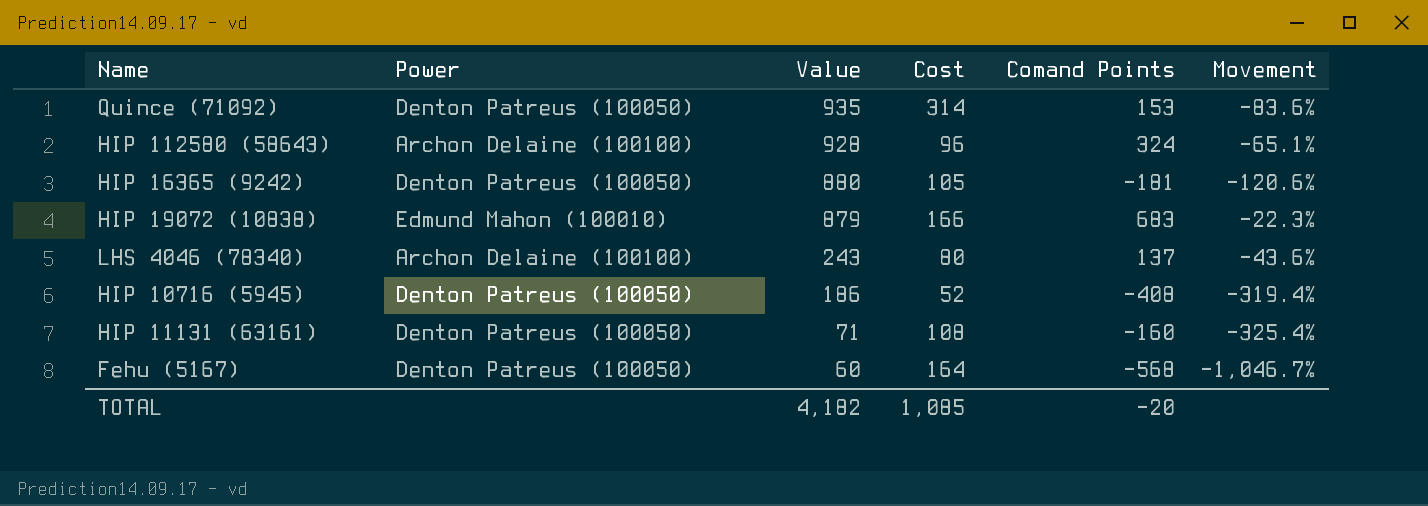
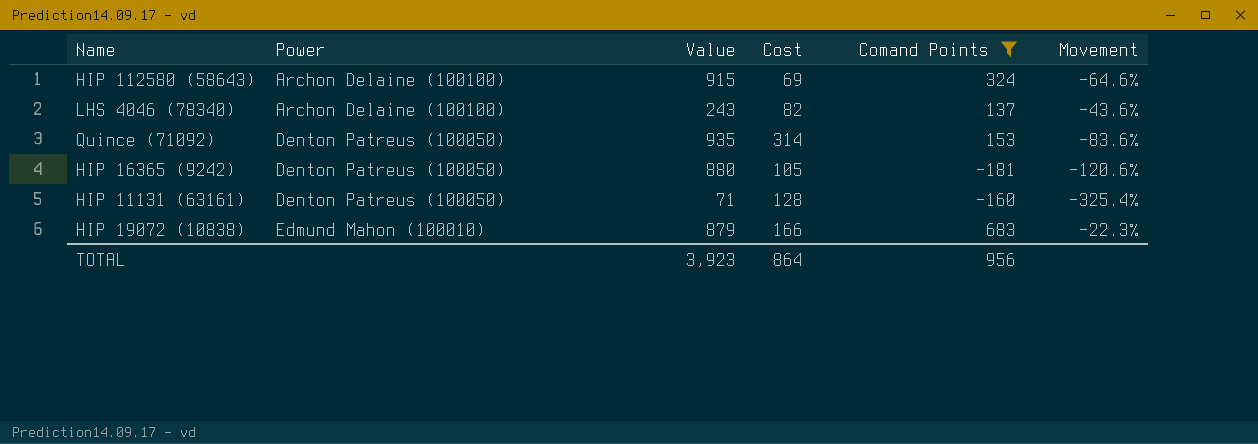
filter: none -> Comand Points >= -181
row order: Value descending -> Power ascending
HIP 112580 (58643) | Value: 928 -> 915
HIP 112580 (58643) | Cost: 96 -> 69
HIP 112580 (58643) | Movement: -65.1% -> -64.6%
LHS 4046 (78340) | Cost: 80 -> 82
HIP 11131 (63161) | Cost: 108 -> 128
TOTAL | Value: 4,182 -> 3,923
TOTAL | Cost: 1,085 -> 864
TOTAL | Comand Points: -20 -> 956

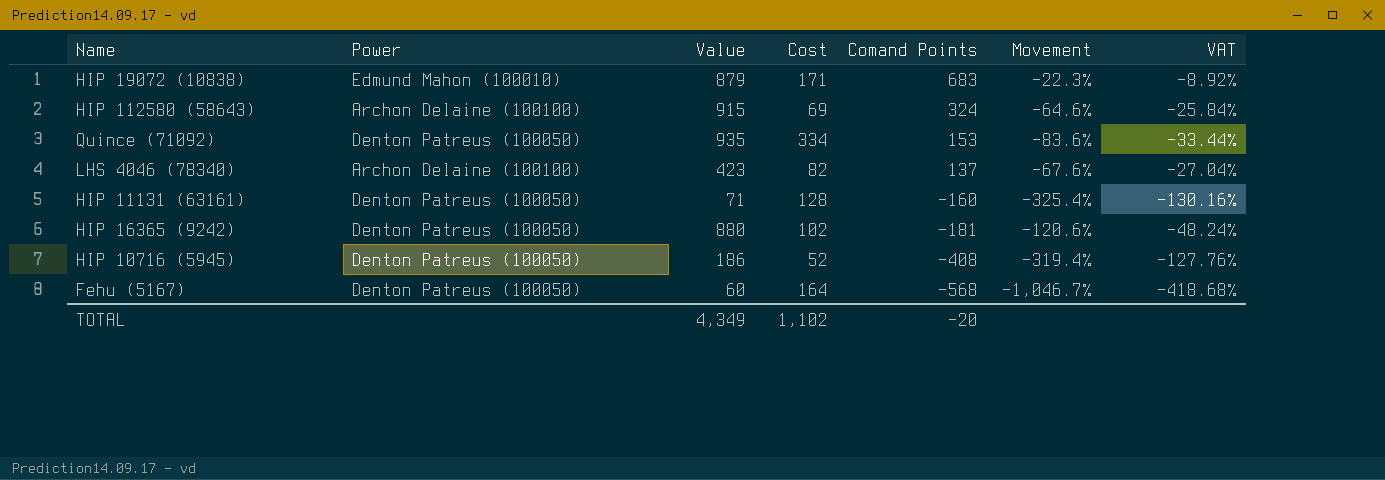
filter: Comand Points >= -181 -> none
row order: Power ascending -> Comand Points descending
column VAT | formula: none -> [Movement] * 0.4
HIP 19072 (10838) | Cost: 166 -> 171
Quince (71092) | Cost: 314 -> 334
LHS 4046 (78340) | Value: 243 -> 423
LHS 4046 (78340) | Movement: -43.6% -> -67.6%
HIP 16365 (9242) | Cost: 105 -> 102
TOTAL | Value: 3,923 -> 4,349
TOTAL | Cost: 864 -> 1,102
TOTAL | Comand Points: 956 -> -20

